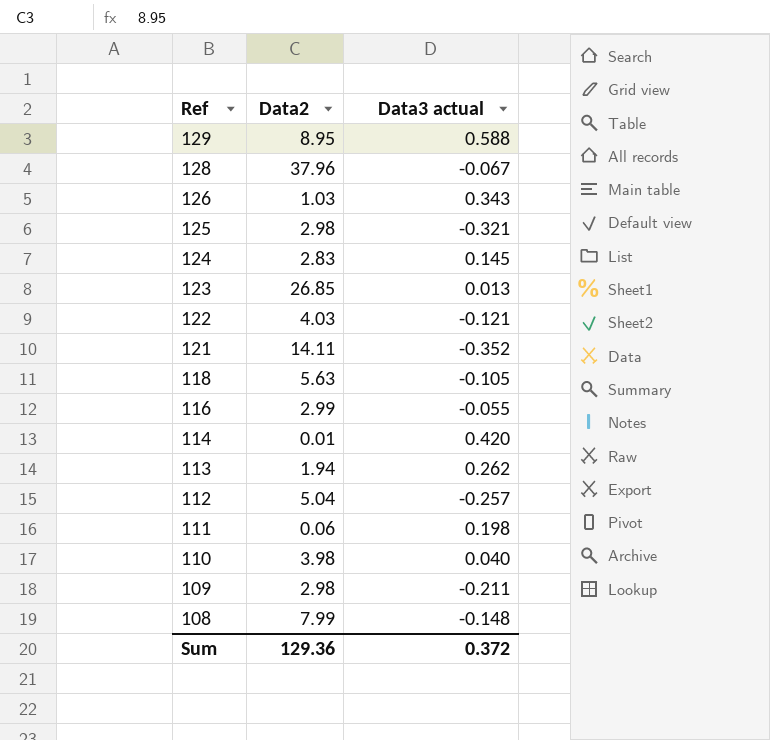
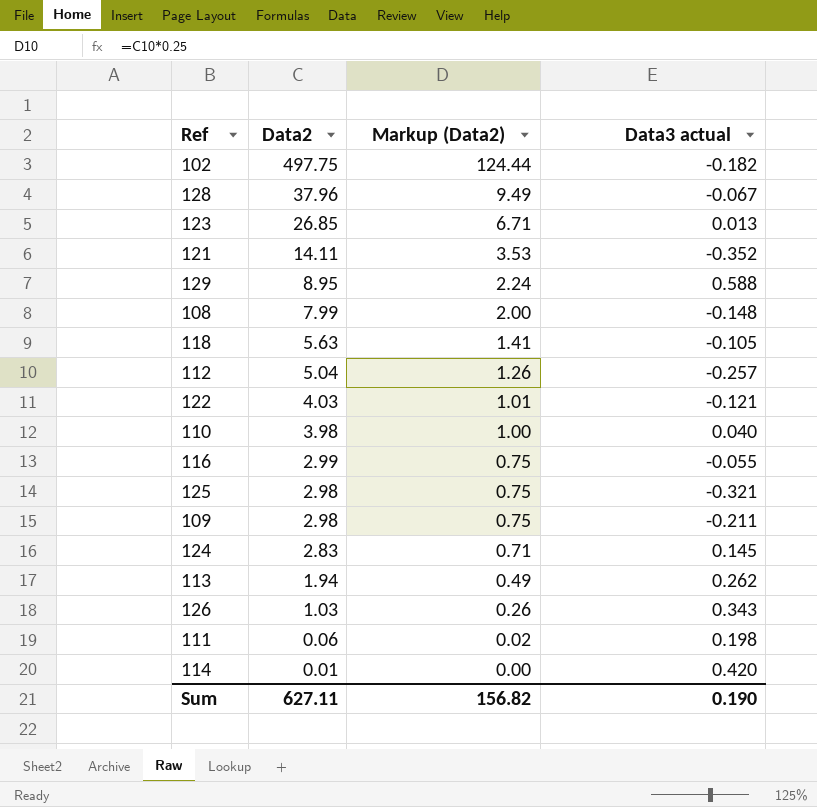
row order: Ref descending -> Data2 descending
column Markup (Data2) | formula: none -> [Data2] * 0.25
row 102: none -> 497.75 | 124.44 | -0.182
Sum | Data2: 129.36 -> 627.11
Sum | Data3 actual: 0.372 -> 0.190

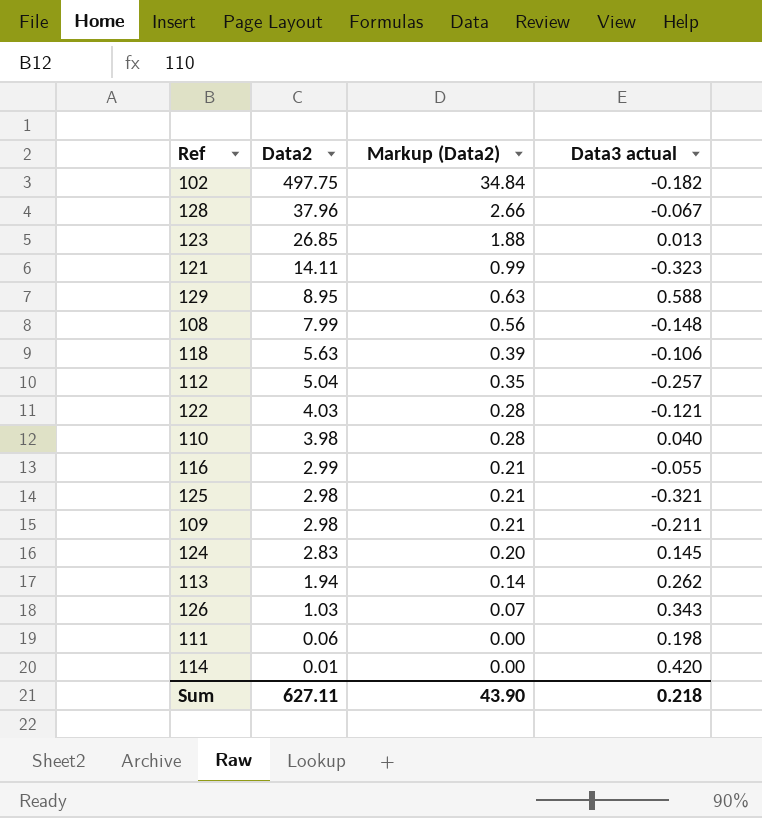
column Markup (Data2) | formula: [Data2] * 0.25 -> [Data2] * 0.07
121 | Data3 actual: -0.352 -> -0.323
118 | Data3 actual: -0.105 -> -0.106
Sum | Markup (Data2): 156.82 -> 43.90
Sum | Data3 actual: 0.190 -> 0.218

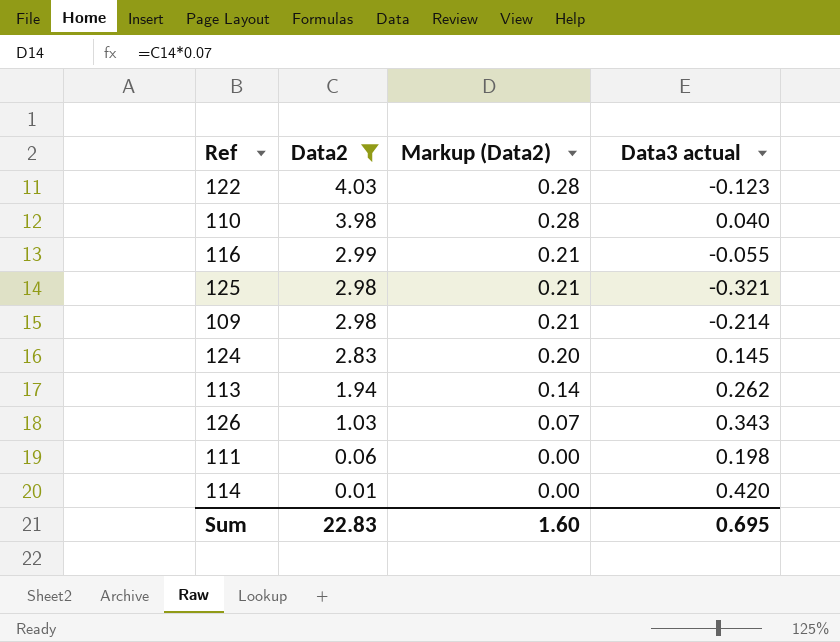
filter: none -> Data2 <= 4.03
122 | Data3 actual: -0.121 -> -0.123
109 | Data3 actual: -0.211 -> -0.214
Sum | Data2: 627.11 -> 22.83
Sum | Markup (Data2): 43.90 -> 1.60
Sum | Data3 actual: 0.218 -> 0.695

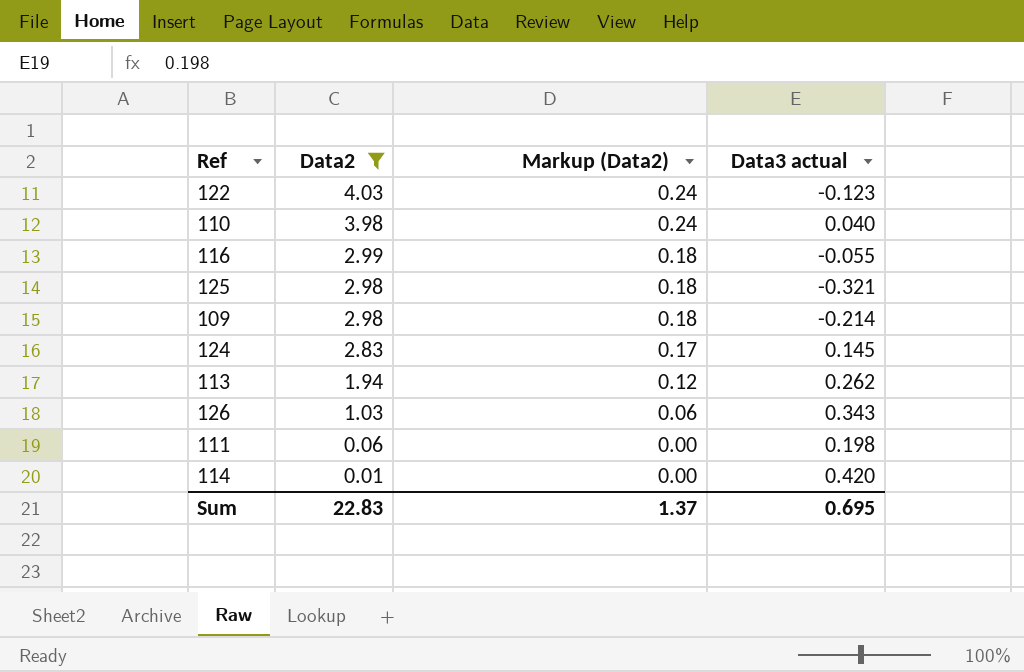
column Markup (Data2) | formula: [Data2] * 0.07 -> [Data2] * 0.06
Sum | Markup (Data2): 1.60 -> 1.37

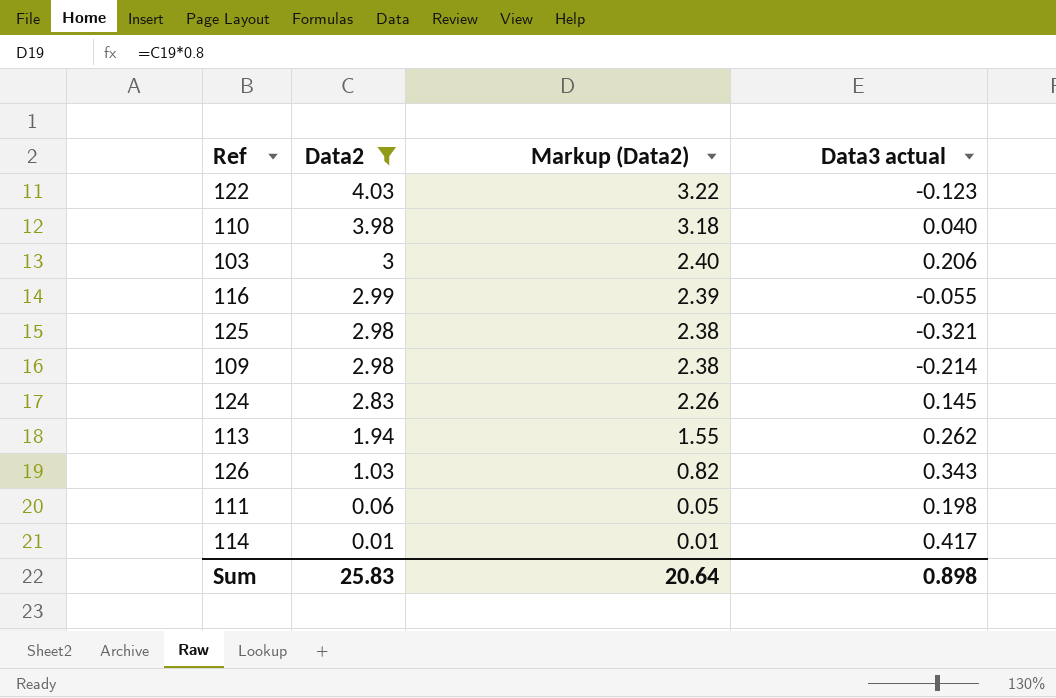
column Markup (Data2) | formula: [Data2] * 0.06 -> [Data2] * 0.8
row 103: none -> 3 | 2.40 | 0.206
114 | Data3 actual: 0.420 -> 0.417
Sum | Data2: 22.83 -> 25.83
Sum | Markup (Data2): 1.37 -> 20.64
Sum | Data3 actual: 0.695 -> 0.898

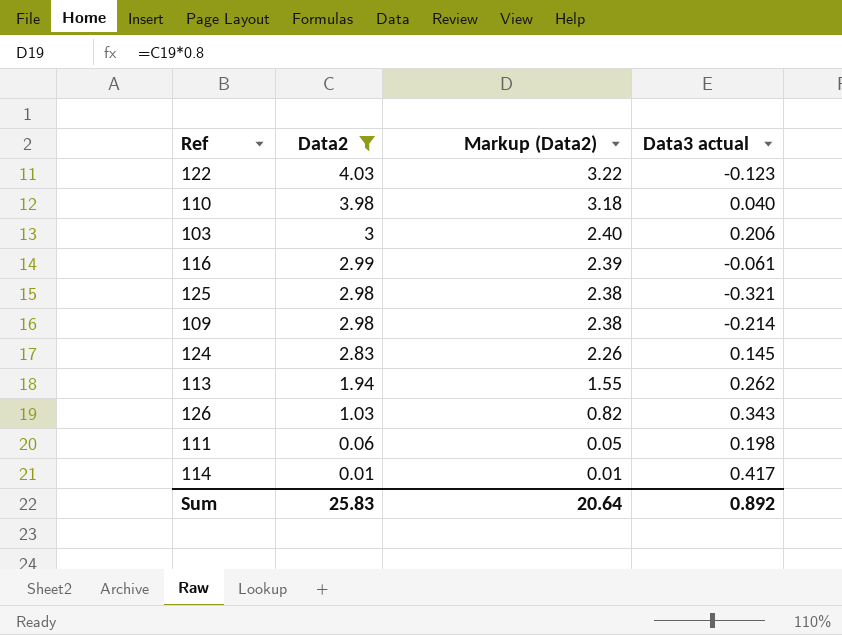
116 | Data3 actual: -0.055 -> -0.061
Sum | Data3 actual: 0.898 -> 0.892

